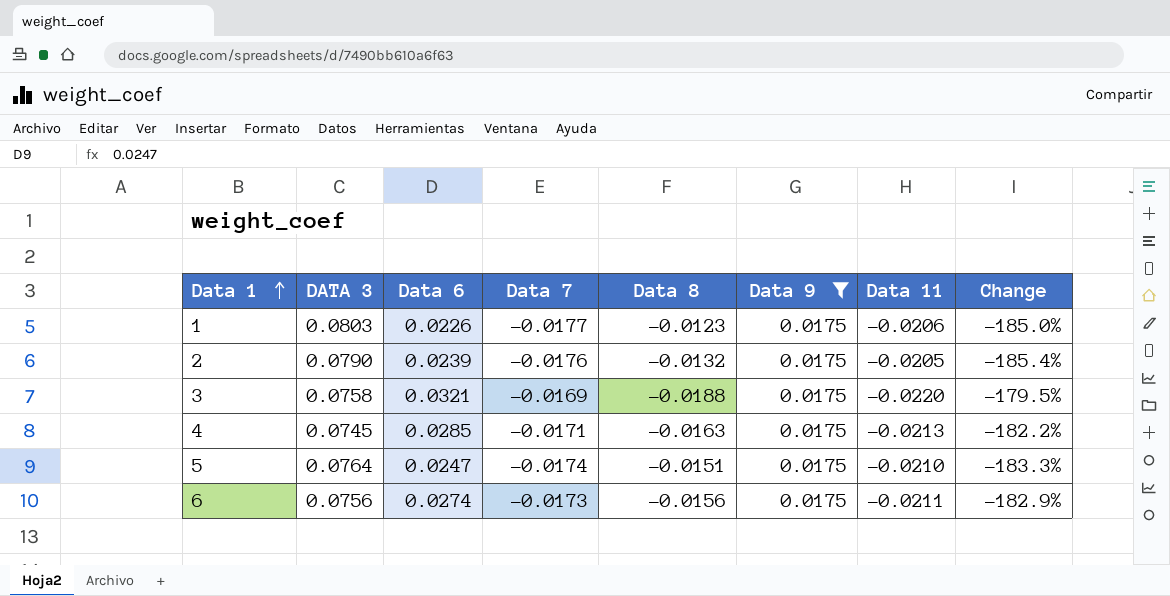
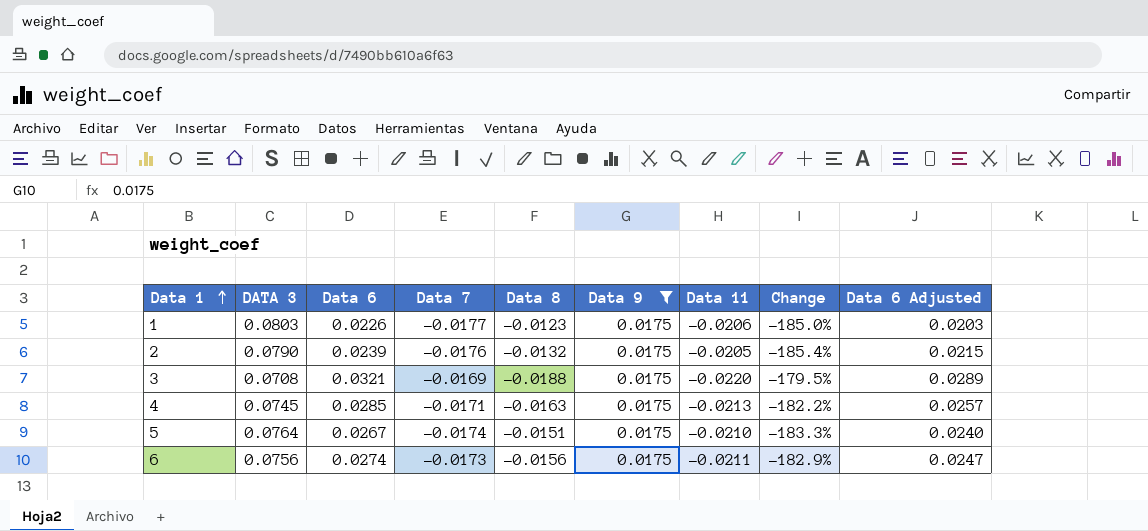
column Data 6 Adjusted | formula: none -> [Data 6] * 0.9
3 | DATA 3: 0.0758 -> 0.0708
5 | Data 6: 0.0247 -> 0.0267

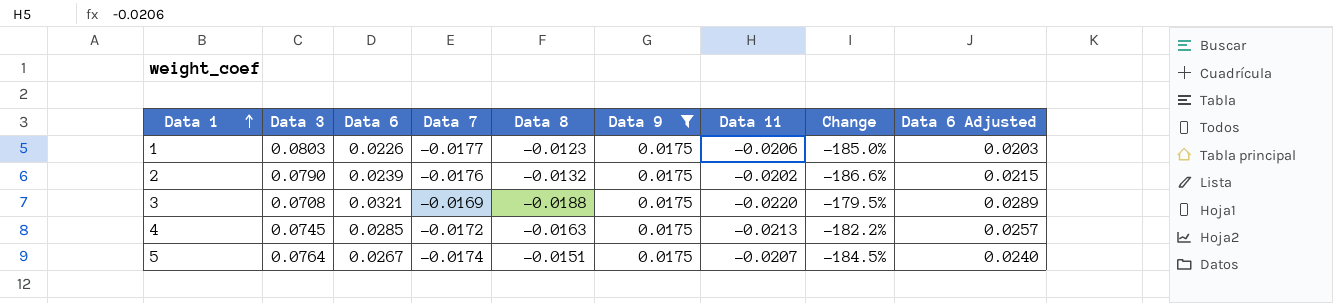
column name: DATA 3 -> Data 3
row 6: 0.0756 | 0.0274 | -0.0173 | -0.0156 | 0.0175 | -0.0211 | -182.9% | 0.0247 -> none
2 | Data 11: -0.0205 -> -0.0202
2 | Change: -185.4% -> -186.6%
4 | Data 7: -0.0171 -> -0.0172
5 | Data 11: -0.0210 -> -0.0207
5 | Change: -183.3% -> -184.5%

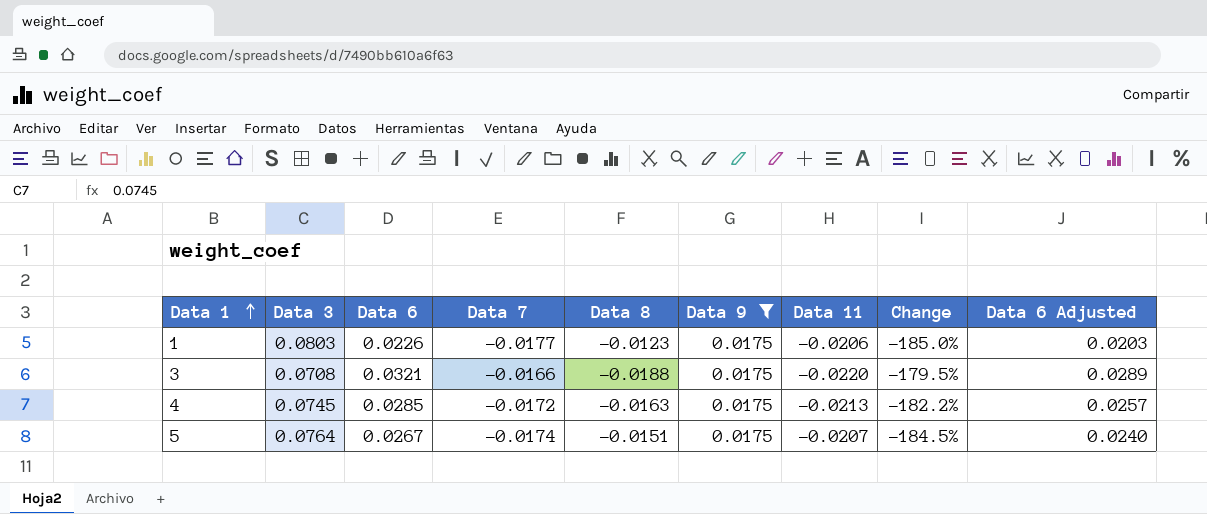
row 2: 0.0790 | 0.0239 | -0.0176 | -0.0132 | 0.0175 | -0.0202 | -186.6% | 0.0215 -> none
3 | Data 7: -0.0169 -> -0.0166

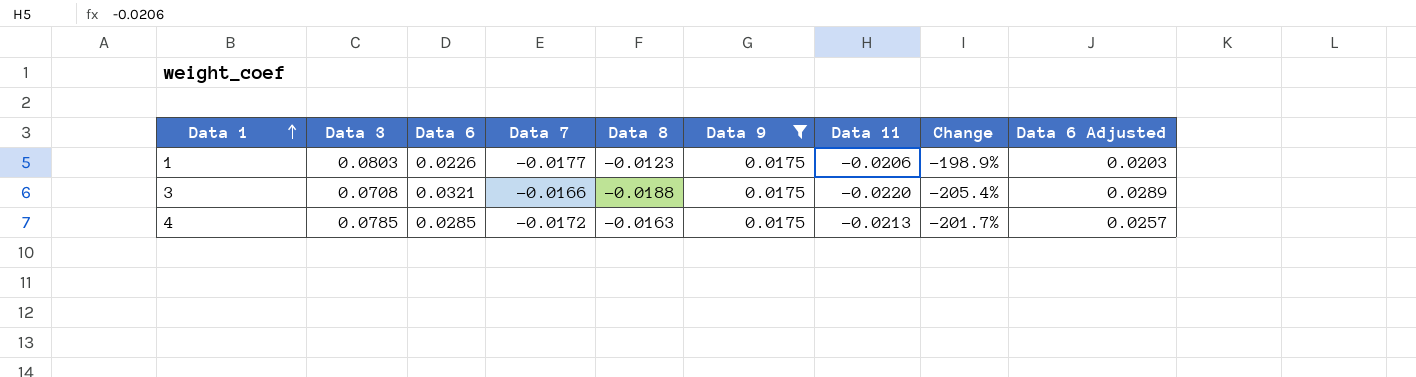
column Change | formula: ([Data 9] - [Data 11]) / [Data 11] -> ([Data 9] - [Data 7]) / [Data 7]
row 5: 0.0764 | 0.0267 | -0.0174 | -0.0151 | 0.0175 | -0.0207 | -184.5% | 0.0240 -> none
4 | Data 3: 0.0745 -> 0.0785

